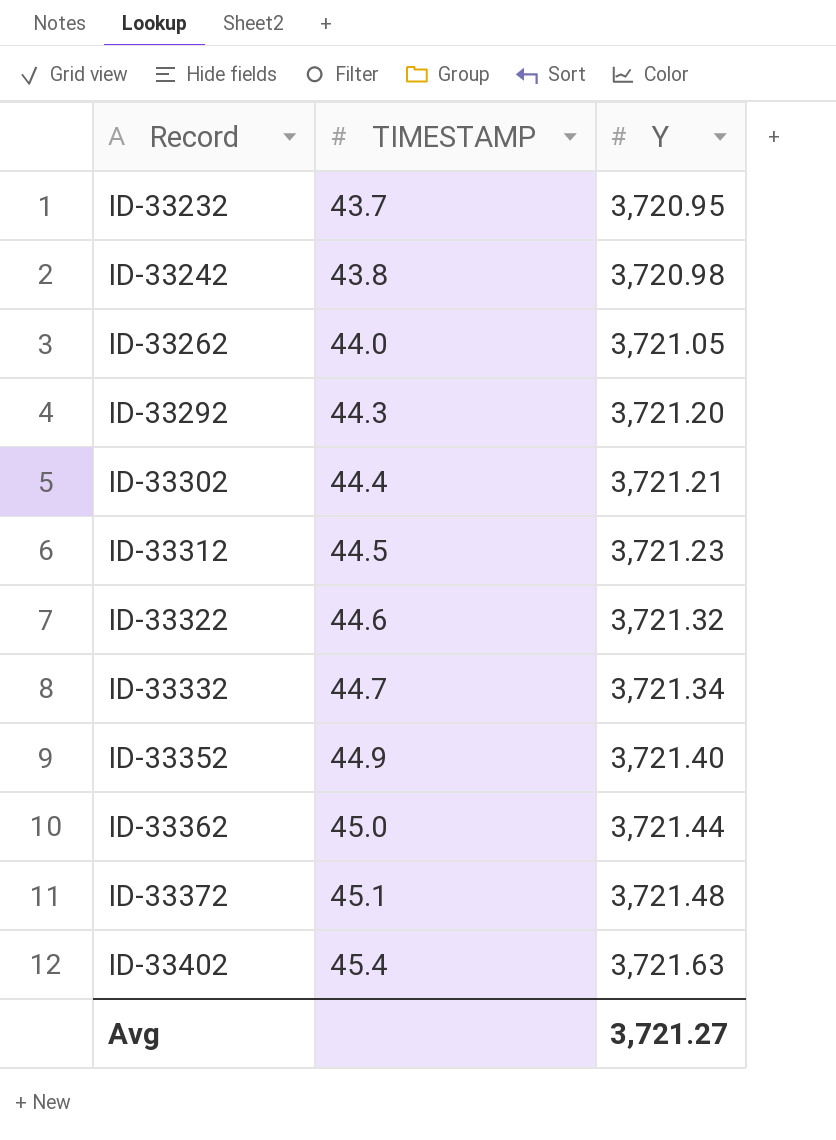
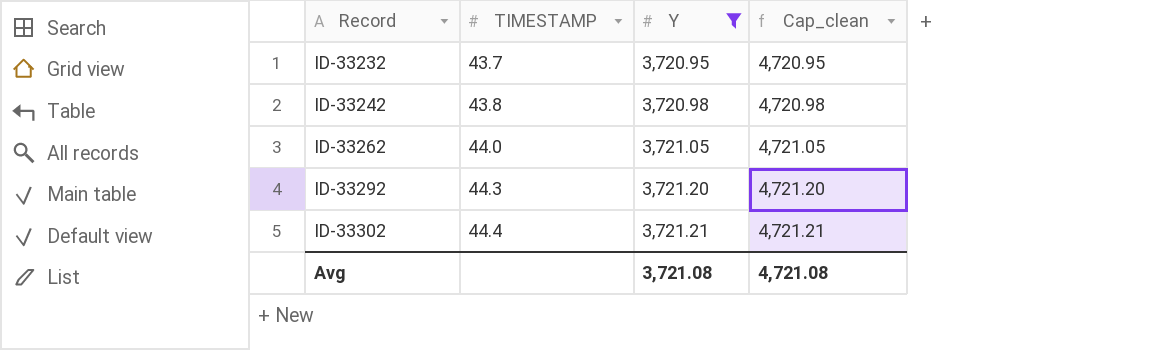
filter: none -> Y <= 3,721.21
column Cap_clean | formula: none -> [Y] + 1000
Avg | Y: 3,721.27 -> 3,721.08

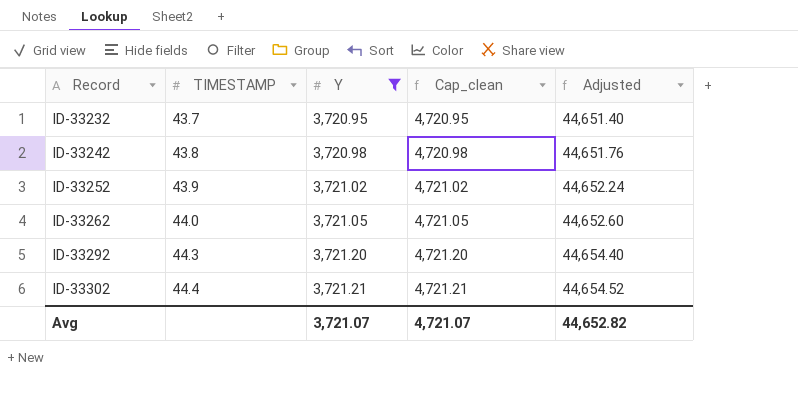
column Adjusted | formula: none -> [Y] * 12
row ID-33252: none -> 43.9 | 3,721.02 | 4,721.02 | 44,652.24
Avg | Y: 3,721.08 -> 3,721.07
Avg | Cap_clean: 4,721.08 -> 4,721.07

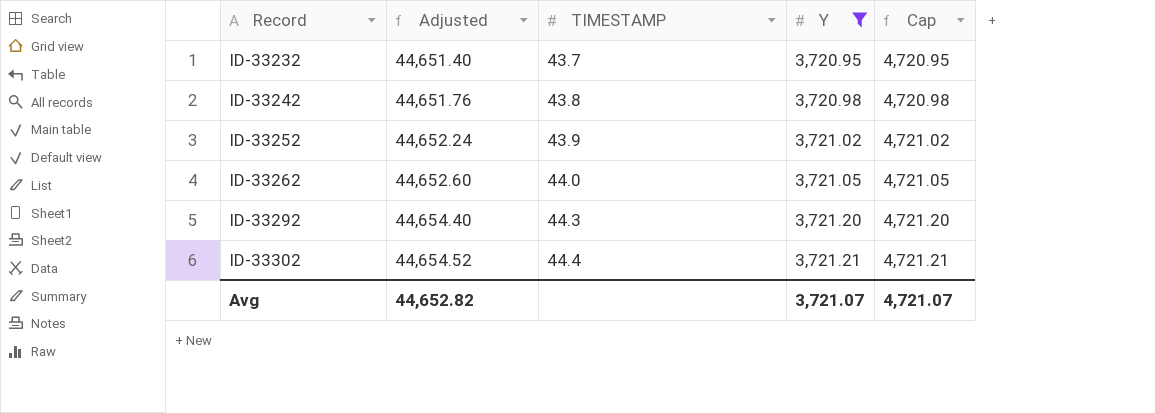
column Adjusted | position: 5 -> 2
column name: Cap_clean -> Cap

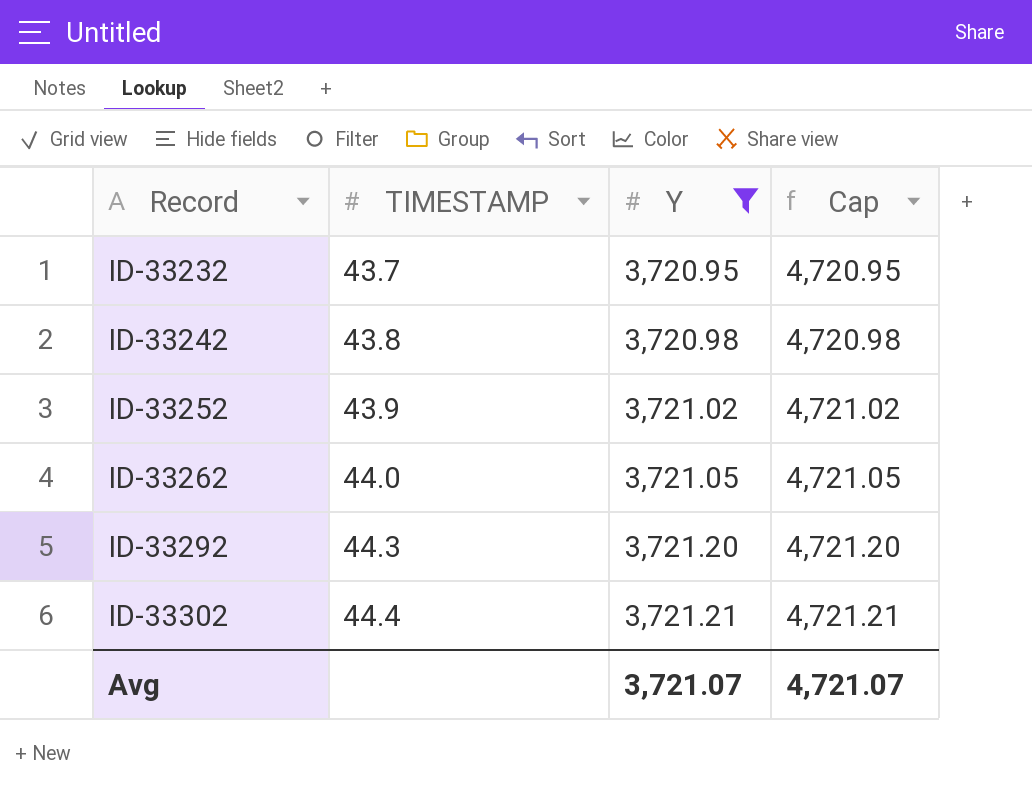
column Adjusted | formula: [Y] * 12 -> none

